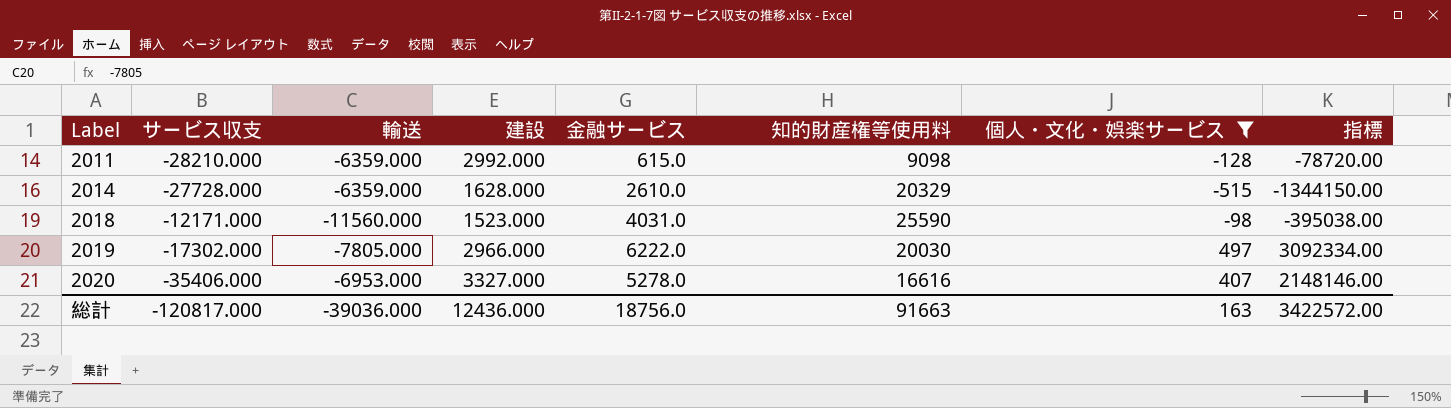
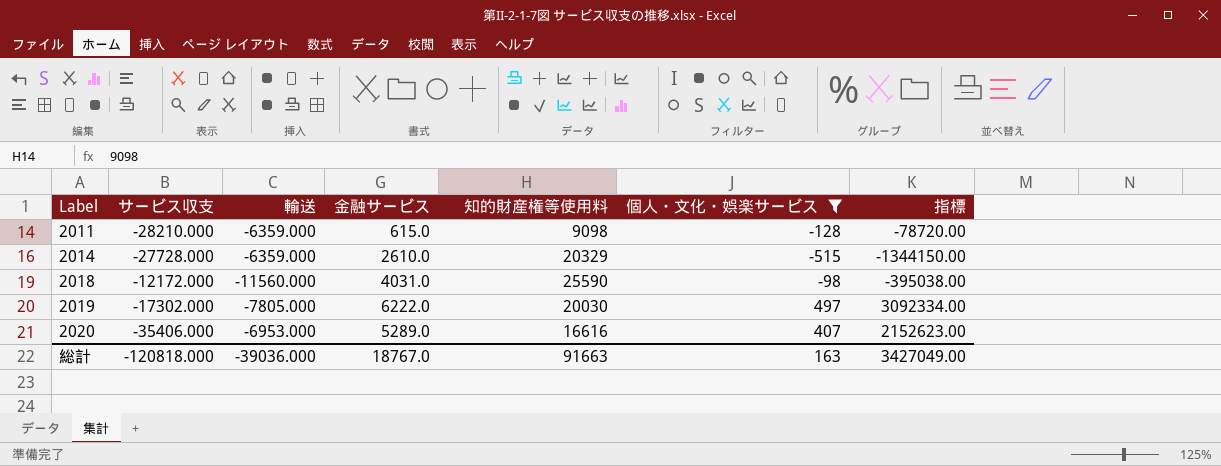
column 建設 | position: 4 -> none
2018 | サービス収支: -12171.000 -> -12172.000
2020 | 金融サービス: 5278.0 -> 5289.0
2020 | 指標: 2148146.00 -> 2152623.00
総計 | サービス収支: -120817.000 -> -120818.000
総計 | 金融サービス: 18756.0 -> 18767.0
総計 | 指標: 3422572.00 -> 3427049.00

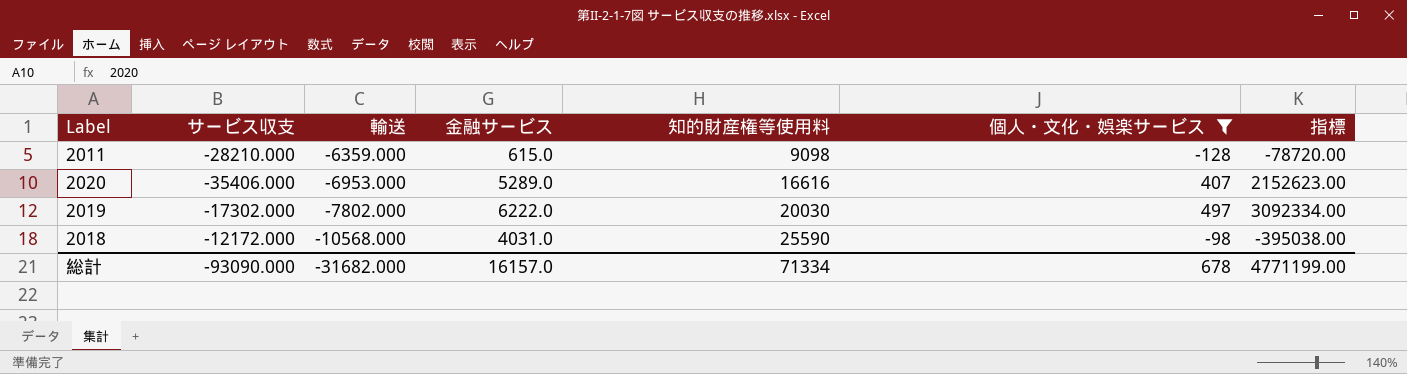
row order: Label ascending -> 輸送 descending
row 2014: -27728.000 | -6359.000 | 2610.0 | 20329 | -515 | -1344150.00 -> none
2019 | 輸送: -7805.000 -> -7802.000
2018 | 輸送: -11560.000 -> -10568.000
総計 | サービス収支: -120818.000 -> -93090.000
総計 | 輸送: -39036.000 -> -31682.000
総計 | 金融サービス: 18767.0 -> 16157.0
総計 | 知的財産権等使用料: 91663 -> 71334
総計 | 個人・文化・娯楽サービス: 163 -> 678
総計 | 指標: 3427049.00 -> 4771199.00

